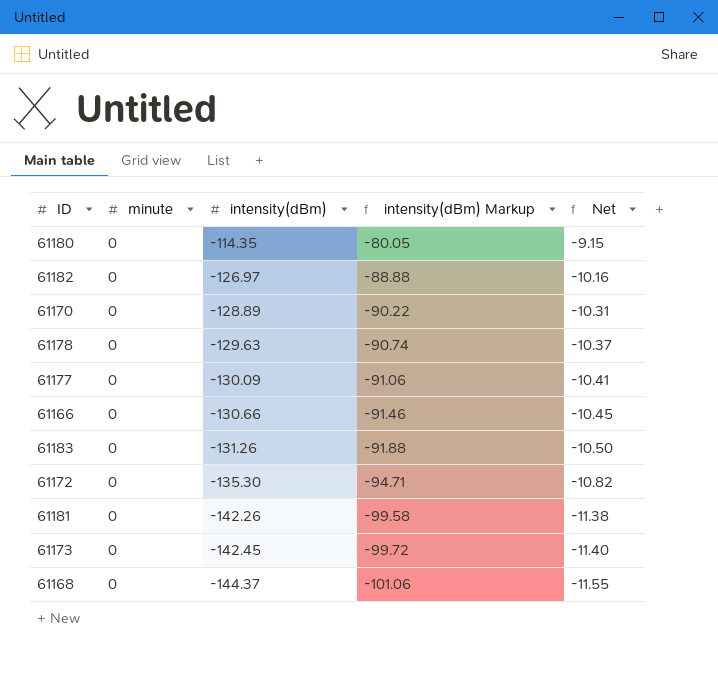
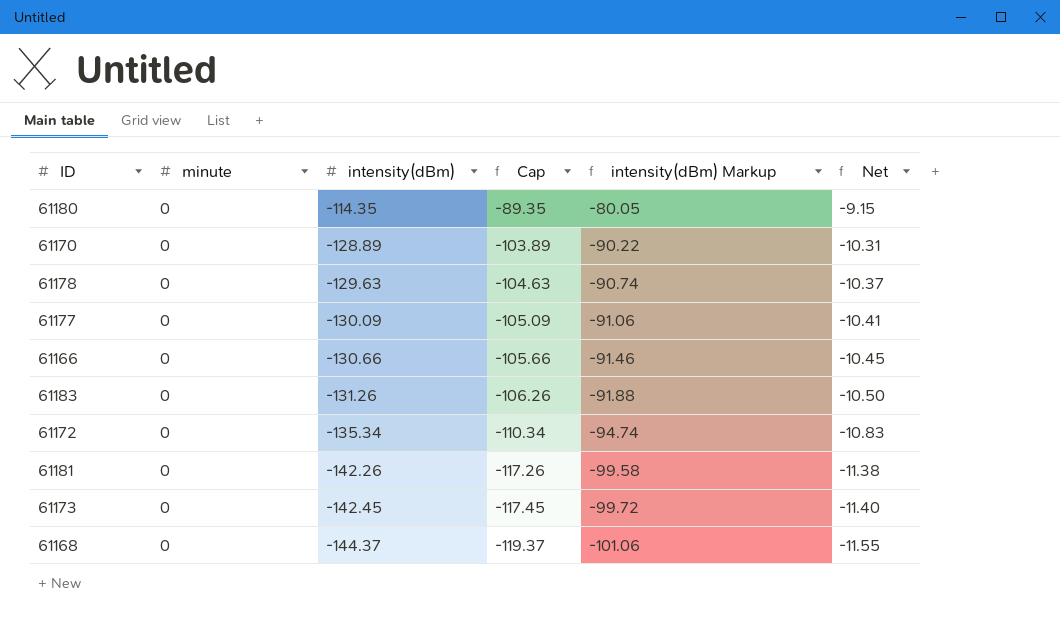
column Cap | formula: none -> [intensity(dBm)] + 25
row 61182: 0 | -126.97 | -88.88 | -10.16 -> none
61172 | intensity(dBm): -135.30 -> -135.34
61172 | intensity(dBm) Markup: -94.71 -> -94.74
61172 | Net: -10.82 -> -10.83

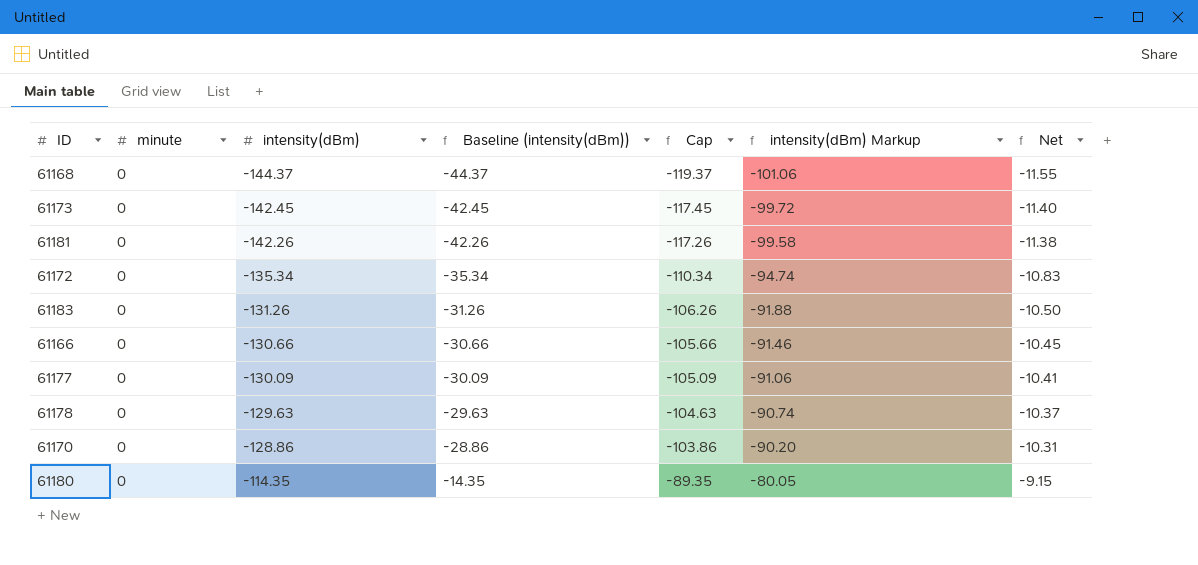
row order: intensity(dBm) descending -> intensity(dBm) ascending
column Baseline (intensity(dBm)) | formula: none -> [intensity(dBm)] + 100
61170 | intensity(dBm): -128.89 -> -128.86
61170 | Cap: -103.89 -> -103.86
61170 | intensity(dBm) Markup: -90.22 -> -90.20

